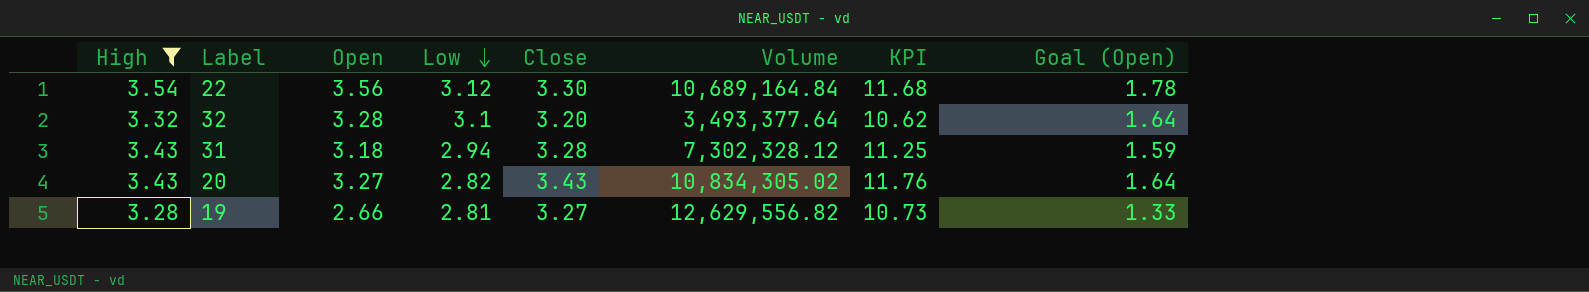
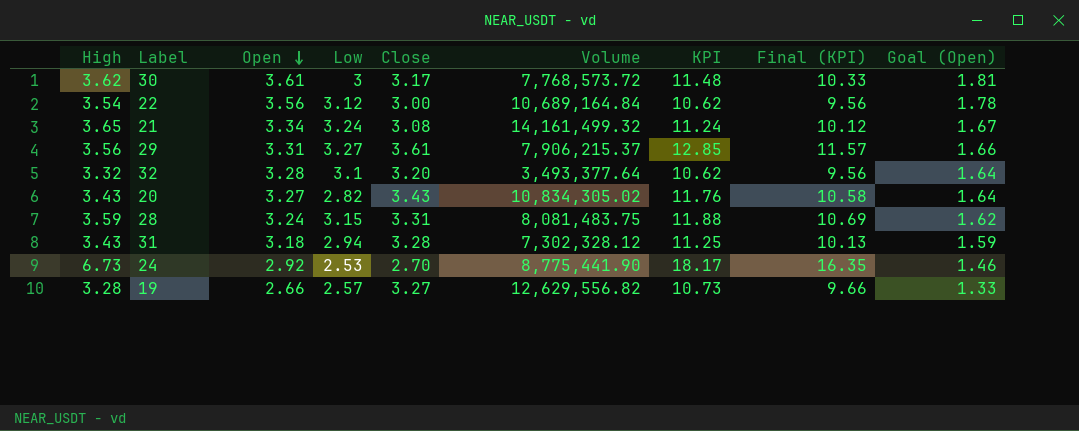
filter: High <= 3.54 -> none
row order: Low descending -> Open descending
column Final (KPI) | formula: none -> [KPI] * 0.9
22 | Close: 3.30 -> 3.00
22 | KPI: 11.68 -> 10.62
19 | Low: 2.81 -> 2.57

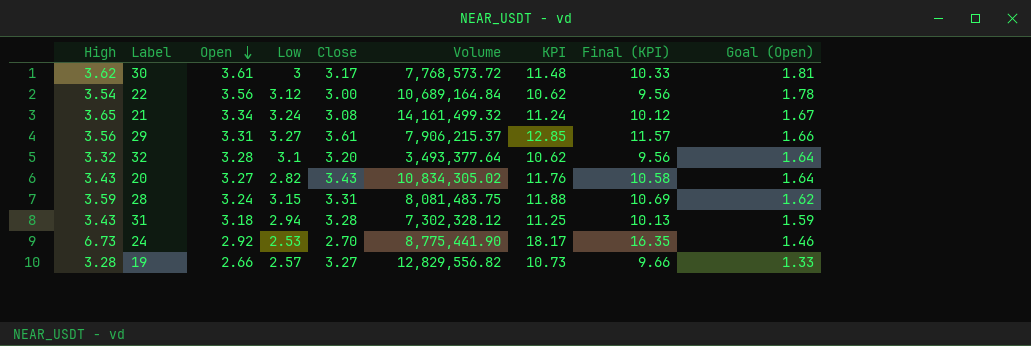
19 | Volume: 12,629,556.82 -> 12,829,556.82

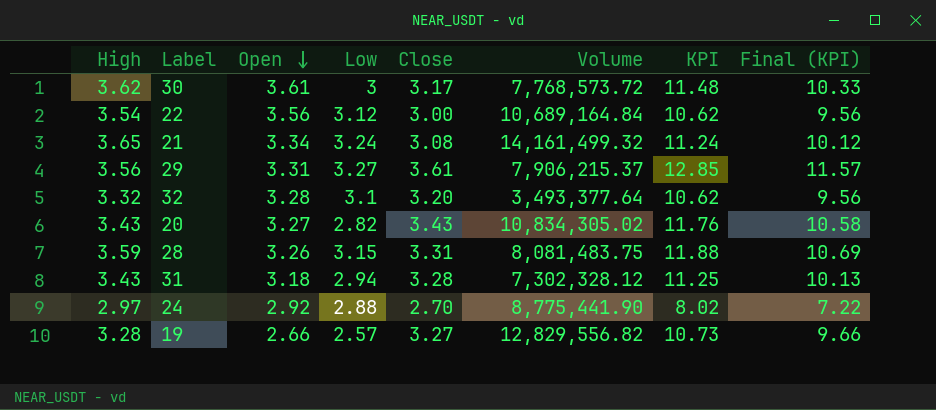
column Goal (Open) | formula: [Open] * 0.5 -> none
28 | Open: 3.24 -> 3.26
24 | High: 6.73 -> 2.97
24 | Low: 2.53 -> 2.88
24 | KPI: 18.17 -> 8.02
24 | Final (KPI): 16.35 -> 7.22

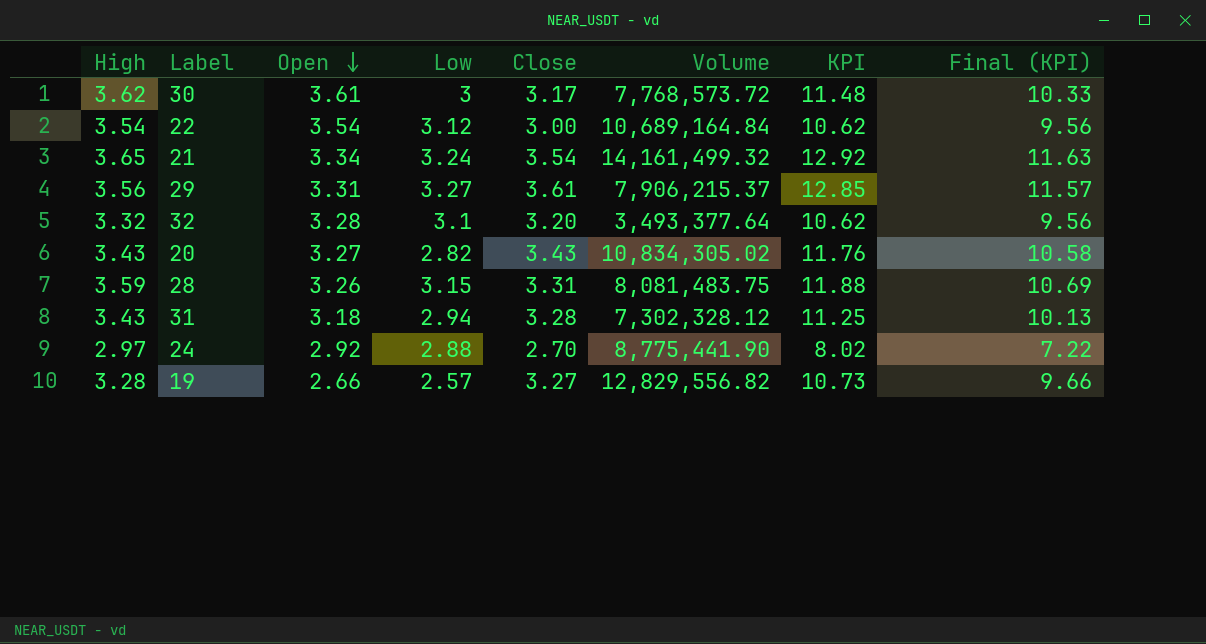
22 | Open: 3.56 -> 3.54
21 | Close: 3.08 -> 3.54
21 | KPI: 11.24 -> 12.92
21 | Final (KPI): 10.12 -> 11.63

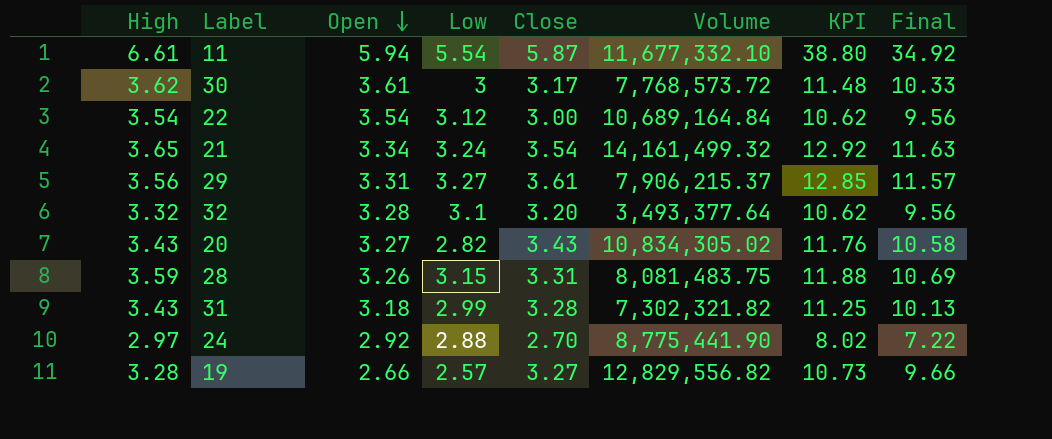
column name: Final (KPI) -> Final
row 11: none -> 6.61 | 5.94 | 5.54 | 5.87 | 11,677,332.10 | 38.80 | 34.92
31 | Low: 2.94 -> 2.99
31 | Volume: 7,302,328.12 -> 7,302,321.82

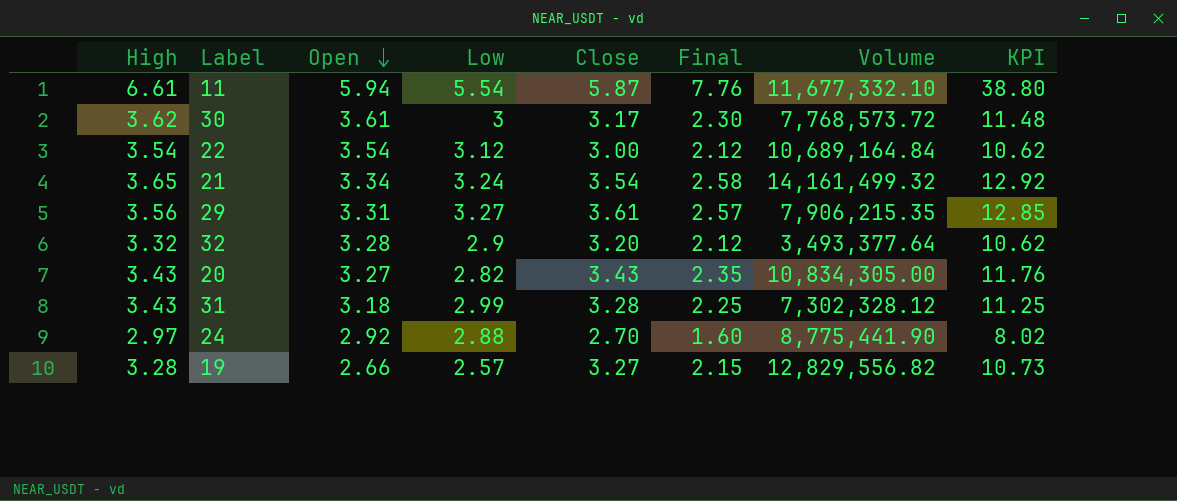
column Final | formula: [KPI] * 0.9 -> [KPI] * 0.2
column Final | position: 8 -> 6
row 28: 3.59 | 3.26 | 3.15 | 3.31 | 8,081,483.75 | 11.88 | 10.69 -> none
29 | Volume: 7,906,215.37 -> 7,906,215.35
32 | Low: 3.1 -> 2.9
20 | Volume: 10,834,305.02 -> 10,834,305.00
31 | Volume: 7,302,321.82 -> 7,302,328.12

